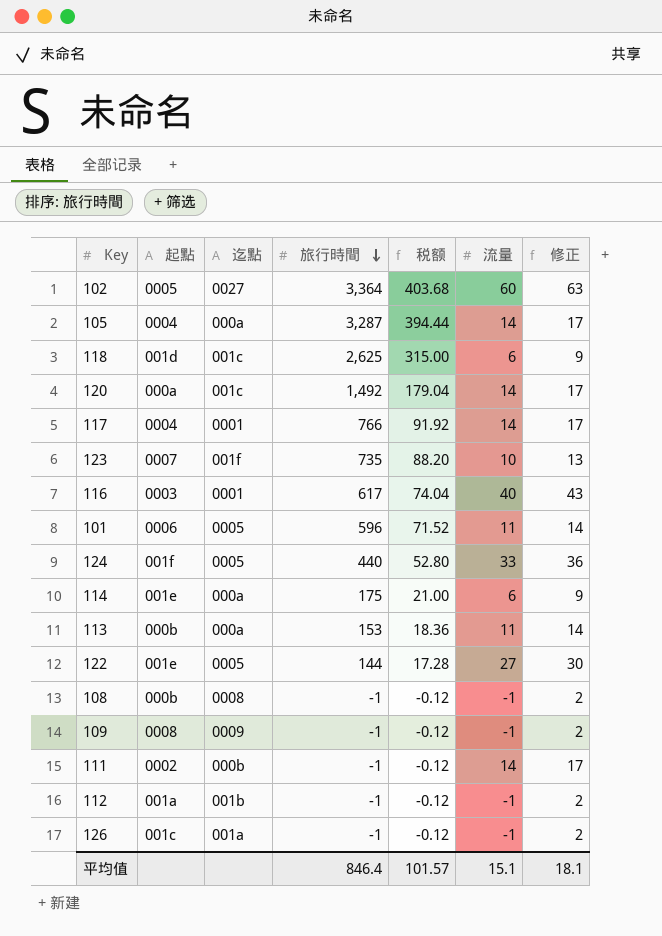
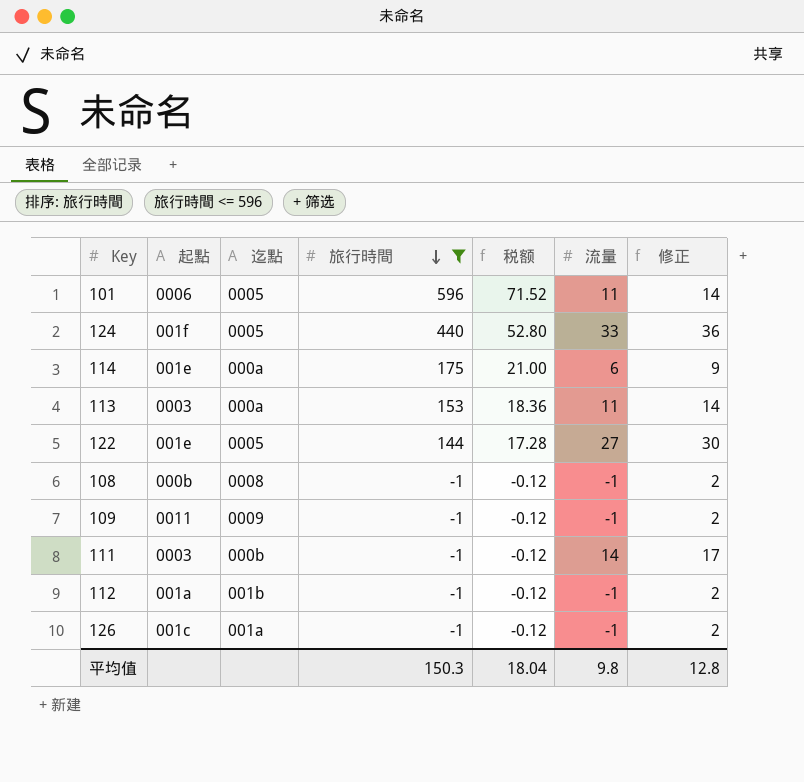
filter: none -> 旅行時間 <= 596
113 | 起點: 000b -> 0003
109 | 起點: 0008 -> 0011
111 | 起點: 0002 -> 0003
平均值 | 旅行時間: 846.4 -> 150.3
平均值 | 税额: 101.57 -> 18.04
平均值 | 流量: 15.1 -> 9.8
平均值 | 修正: 18.1 -> 12.8

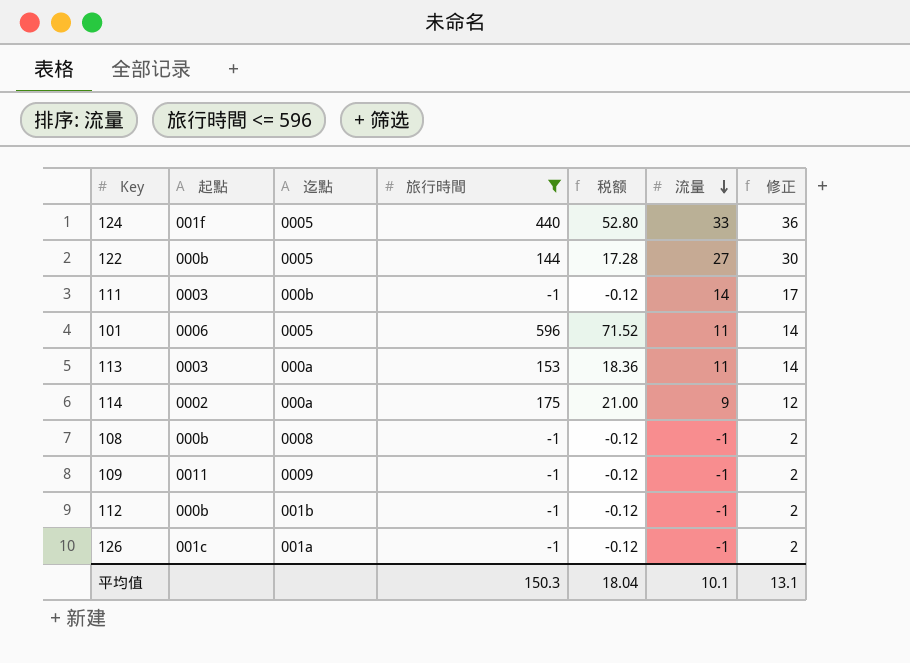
row order: 旅行時間 descending -> 流量 descending
122 | 起點: 001e -> 000b
114 | 起點: 001e -> 0002
114 | 流量: 6 -> 9
114 | 修正: 9 -> 12
112 | 起點: 001a -> 000b
平均值 | 流量: 9.8 -> 10.1
平均值 | 修正: 12.8 -> 13.1

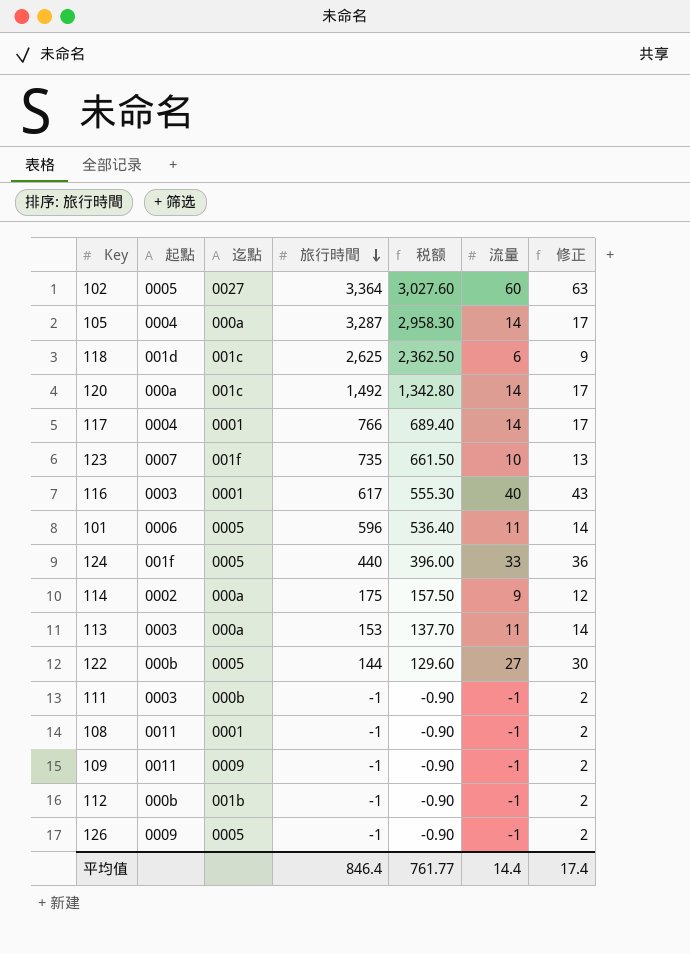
filter: 旅行時間 <= 596 -> none
row order: 流量 descending -> 旅行時間 descending
column 税额 | formula: [旅行時間] * 0.12 -> [旅行時間] * 0.9
111 | 流量: 14 -> -1
111 | 修正: 17 -> 2
108 | 起點: 000b -> 0011
108 | 迄點: 0008 -> 0001
126 | 起點: 001c -> 0009
126 | 迄點: 001a -> 0005
平均值 | 旅行時間: 150.3 -> 846.4
平均值 | 税额: 18.04 -> 761.77
平均值 | 流量: 10.1 -> 14.4
平均值 | 修正: 13.1 -> 17.4

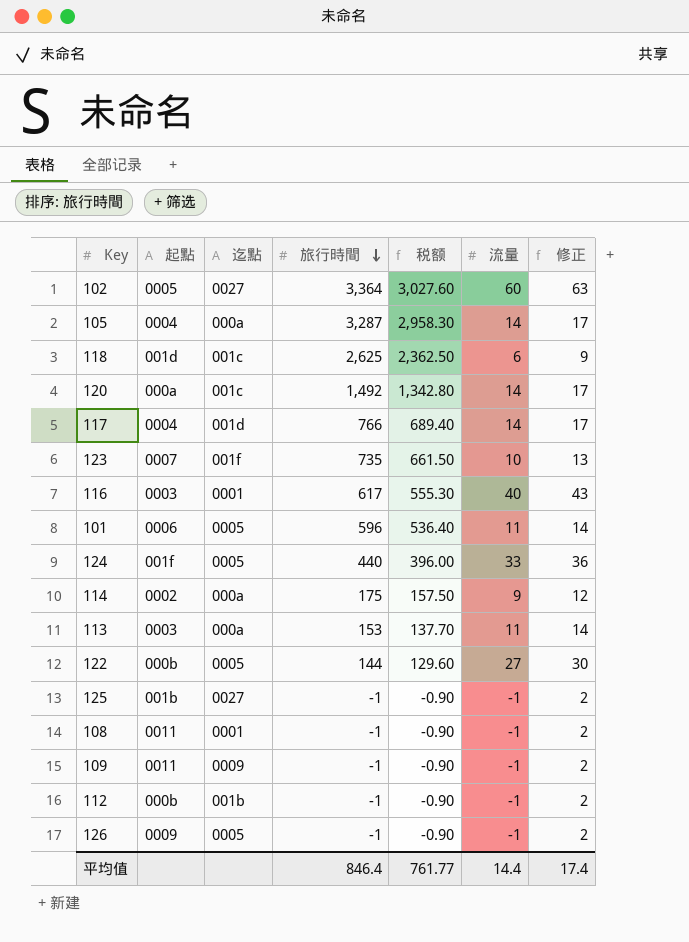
row 111: 0003 | 000b | -1 | -0.90 | -1 | 2 -> none
117 | 迄點: 0001 -> 001d
row 125: none -> 001b | 0027 | -1 | -0.90 | -1 | 2

